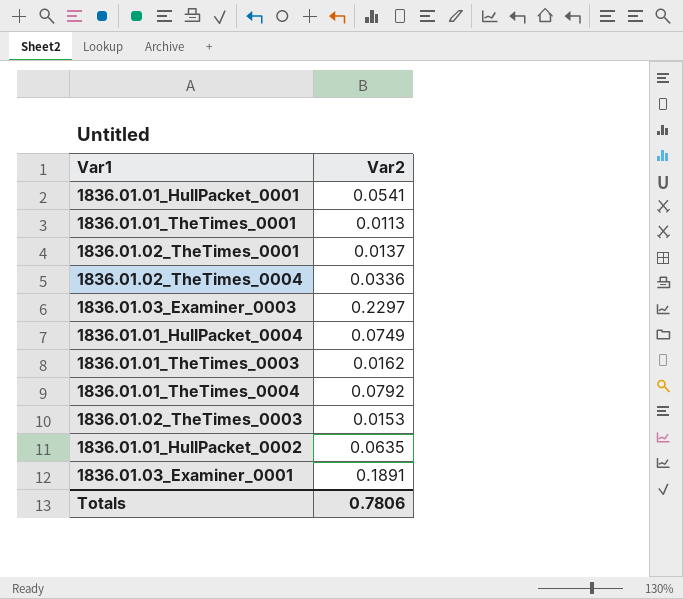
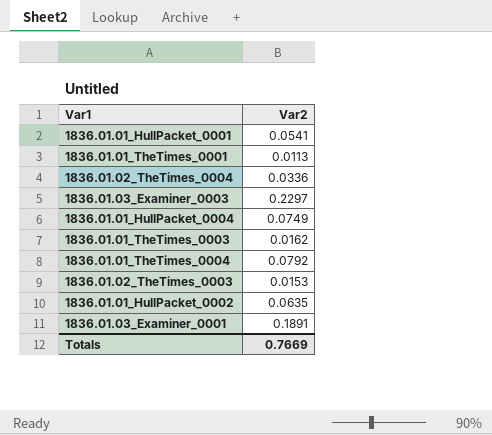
row 1836.01.02_TheTimes_0001: 0.0137 -> none
Totals | Var2: 0.7806 -> 0.7669

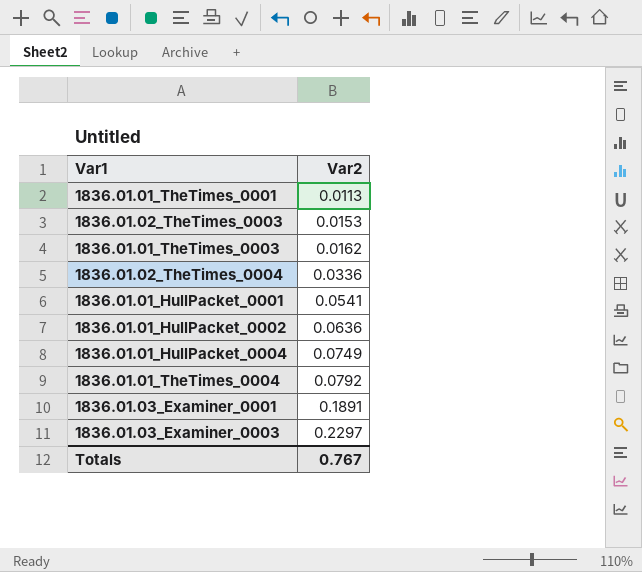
row order: none -> Var2 ascending
1836.01.01_HullPacket_0002 | Var2: 0.0635 -> 0.0636
Totals | Var2: 0.7669 -> 0.767

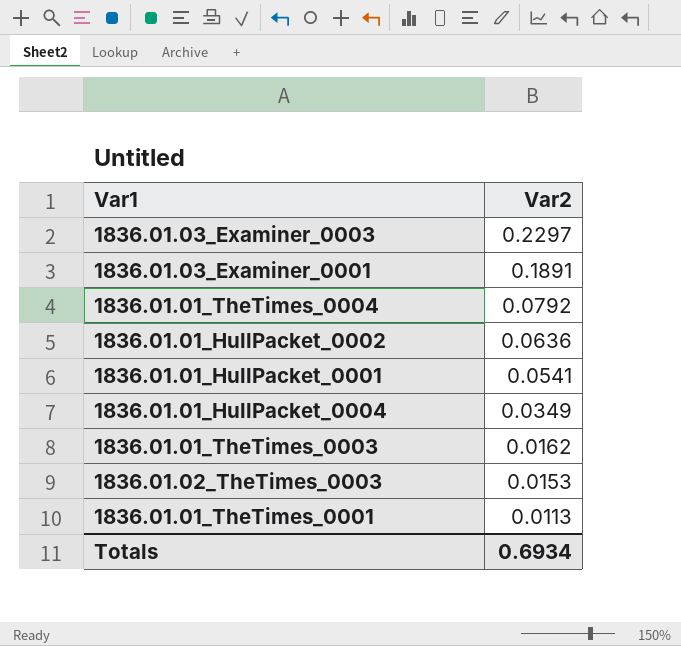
row order: Var2 ascending -> Var2 descending
row 1836.01.02_TheTimes_0004: 0.0336 -> none
1836.01.01_HullPacket_0004 | Var2: 0.0749 -> 0.0349
Totals | Var2: 0.767 -> 0.6934

